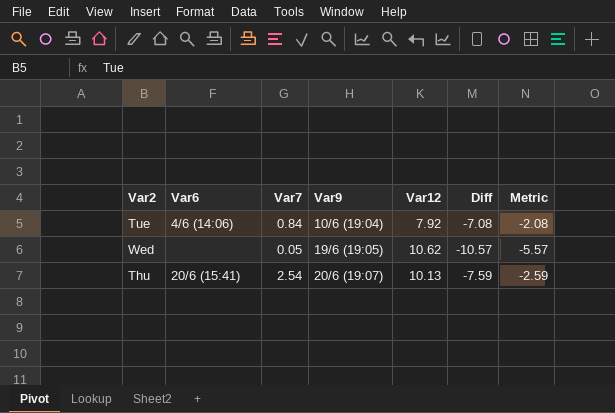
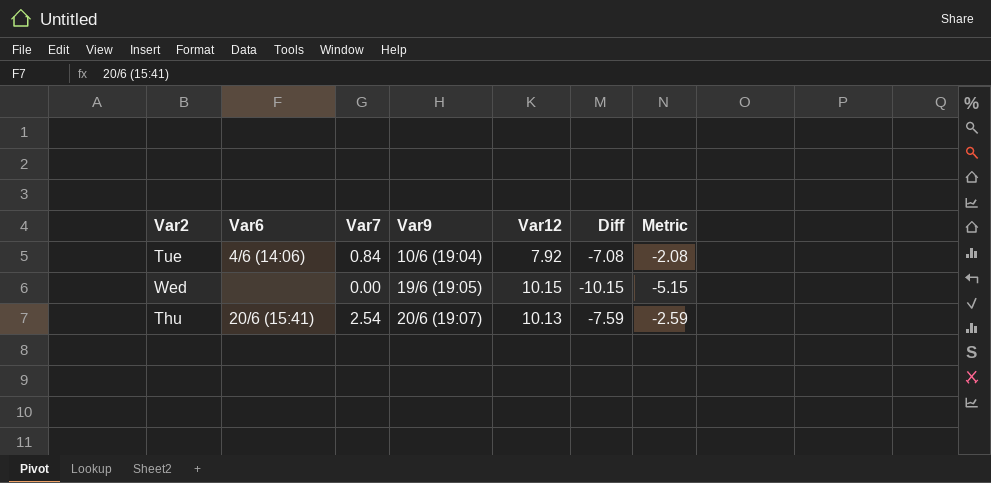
Wed | Var7: 0.05 -> 0.00
Wed | Var12: 10.62 -> 10.15
Wed | Diff: -10.57 -> -10.15
Wed | Metric: -5.57 -> -5.15

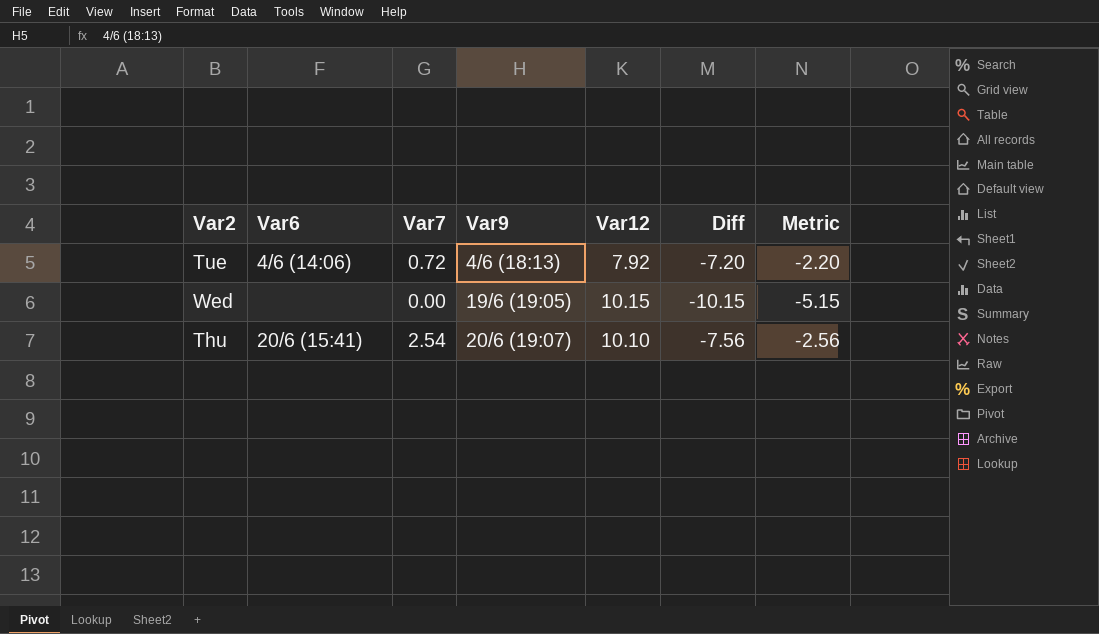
Tue | Var7: 0.84 -> 0.72
Tue | Var9: 10/6 (19:04) -> 4/6 (18:13)
Tue | Diff: -7.08 -> -7.20
Tue | Metric: -2.08 -> -2.20
Thu | Var12: 10.13 -> 10.10
Thu | Diff: -7.59 -> -7.56
Thu | Metric: -2.59 -> -2.56

